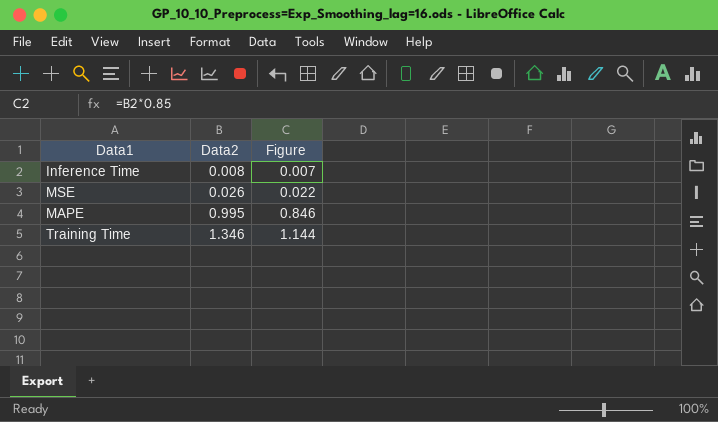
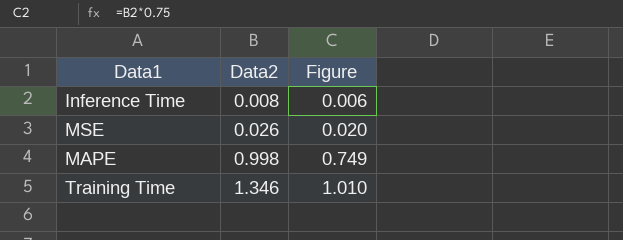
column Figure | formula: [Data2] * 0.85 -> [Data2] * 0.75
MAPE | Data2: 0.995 -> 0.998

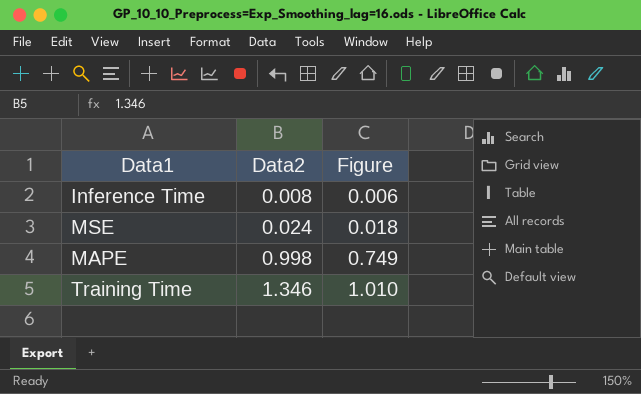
MSE | Data2: 0.026 -> 0.024
MSE | Figure: 0.020 -> 0.018

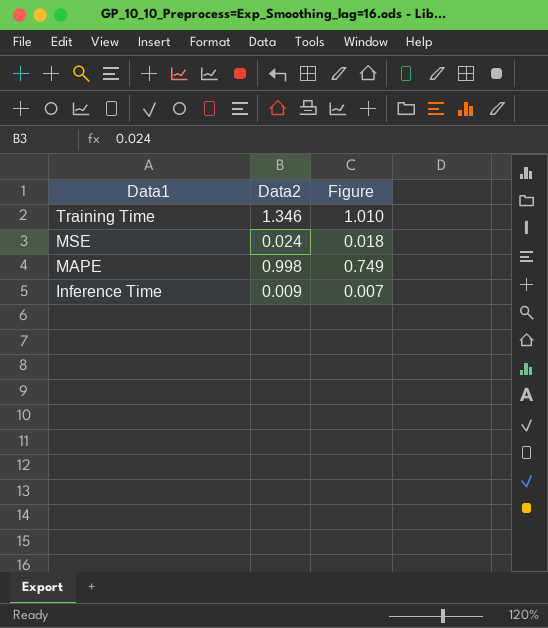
row order: Data2 ascending -> Data1 descending
Inference Time | Data2: 0.008 -> 0.009
Inference Time | Figure: 0.006 -> 0.007

